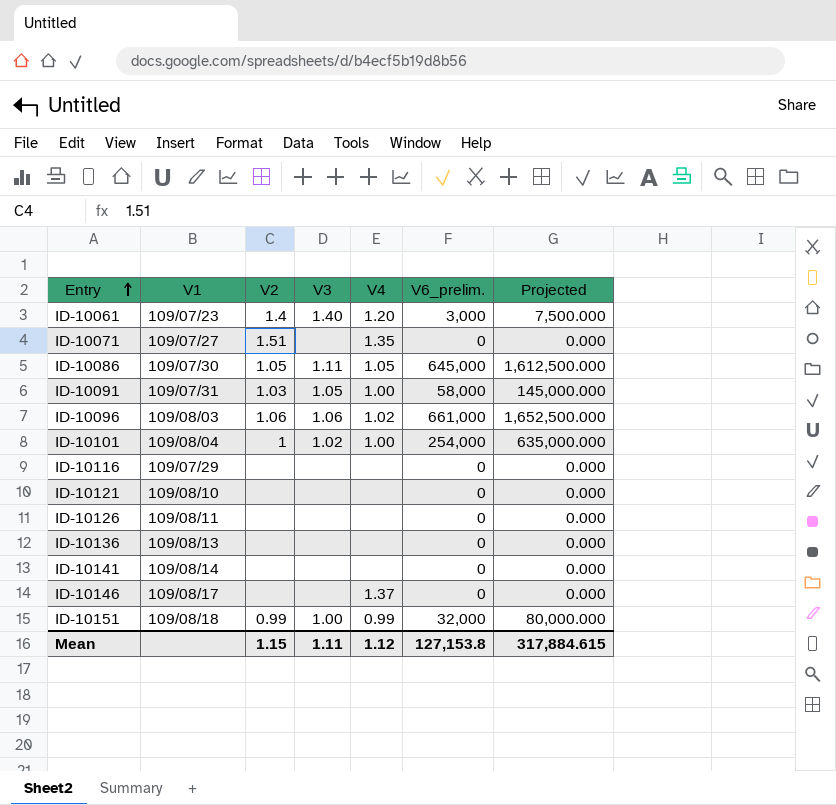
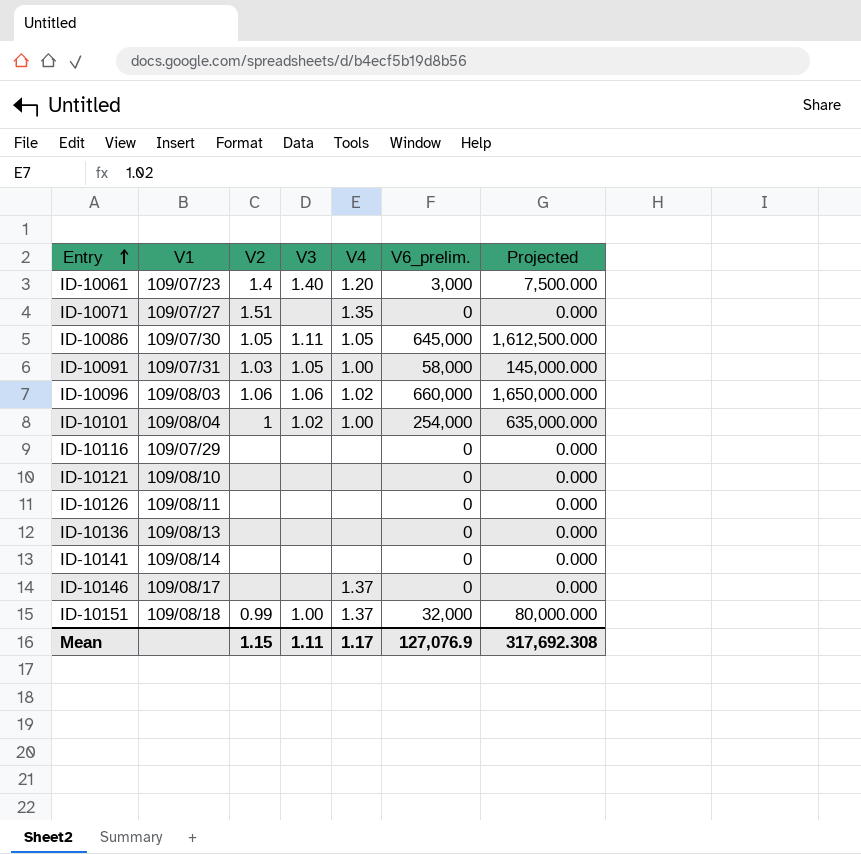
ID-10096 | V6_prelim.: 661,000 -> 660,000
ID-10096 | Projected: 1,652,500.000 -> 1,650,000.000
ID-10151 | V4: 0.99 -> 1.37
Mean | V4: 1.12 -> 1.17
Mean | V6_prelim.: 127,153.8 -> 127,076.9
Mean | Projected: 317,884.615 -> 317,692.308

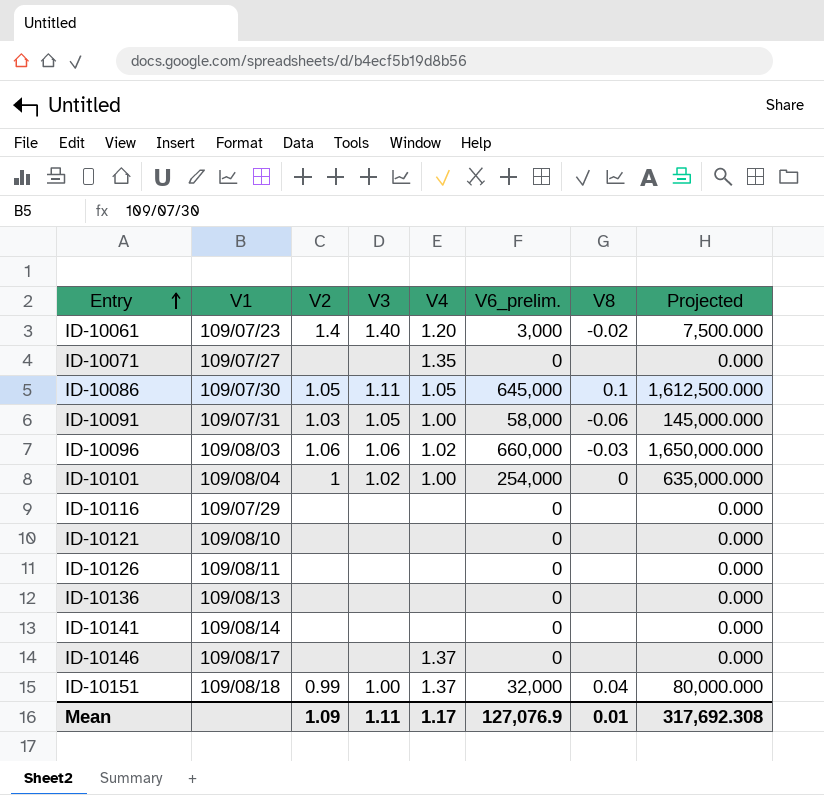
column V8 | position: none -> 7
ID-10071 | V2: 1.51 -> none
Mean | V2: 1.15 -> 1.09

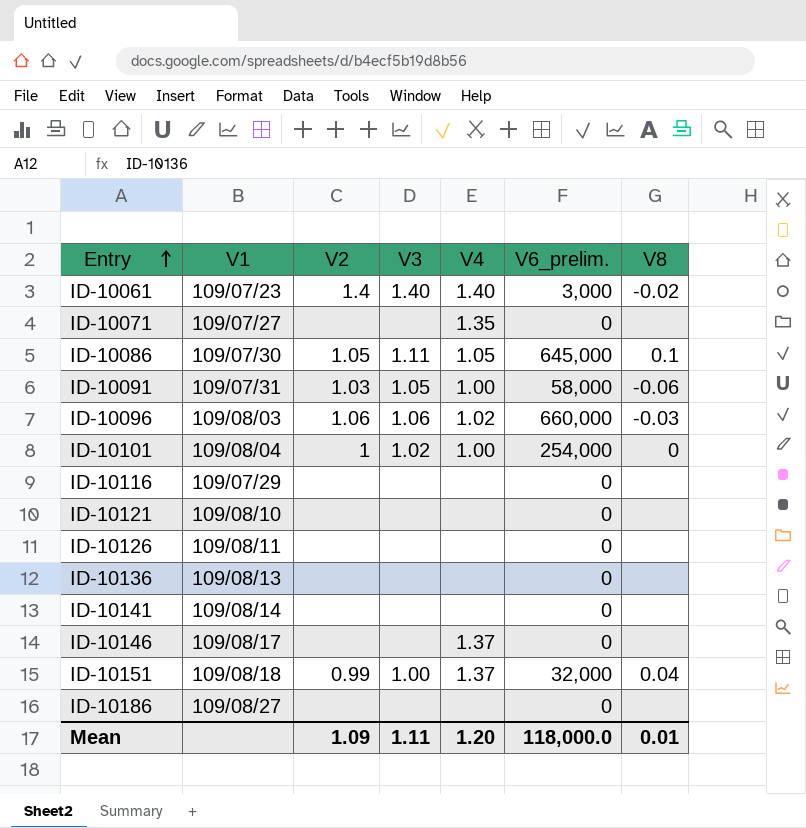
column Projected | formula: [V6_prelim.] * 2.5 -> none
ID-10061 | V4: 1.20 -> 1.40
row ID-10186: none -> 109/08/27 | none | none | none | 0 | none
Mean | V4: 1.17 -> 1.20
Mean | V6_prelim.: 127,076.9 -> 118,000.0

